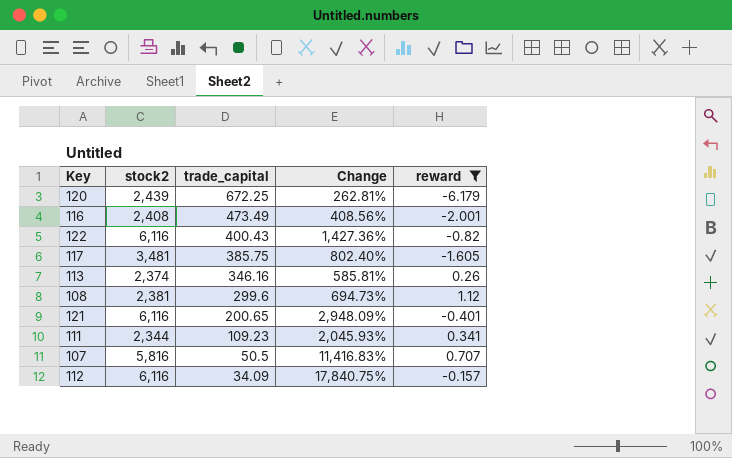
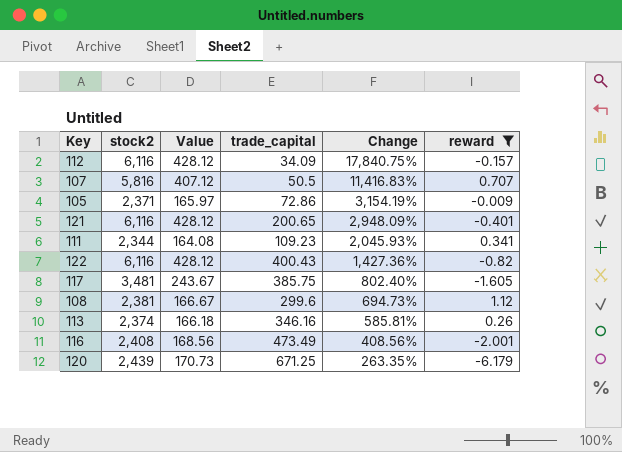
row order: trade_capital descending -> Change descending
column Value | formula: none -> [stock2] * 0.07
row 105: none -> 2,371 | 165.97 | 72.86 | 3,154.19% | -0.009
120 | trade_capital: 672.25 -> 671.25
120 | Change: 262.81% -> 263.35%

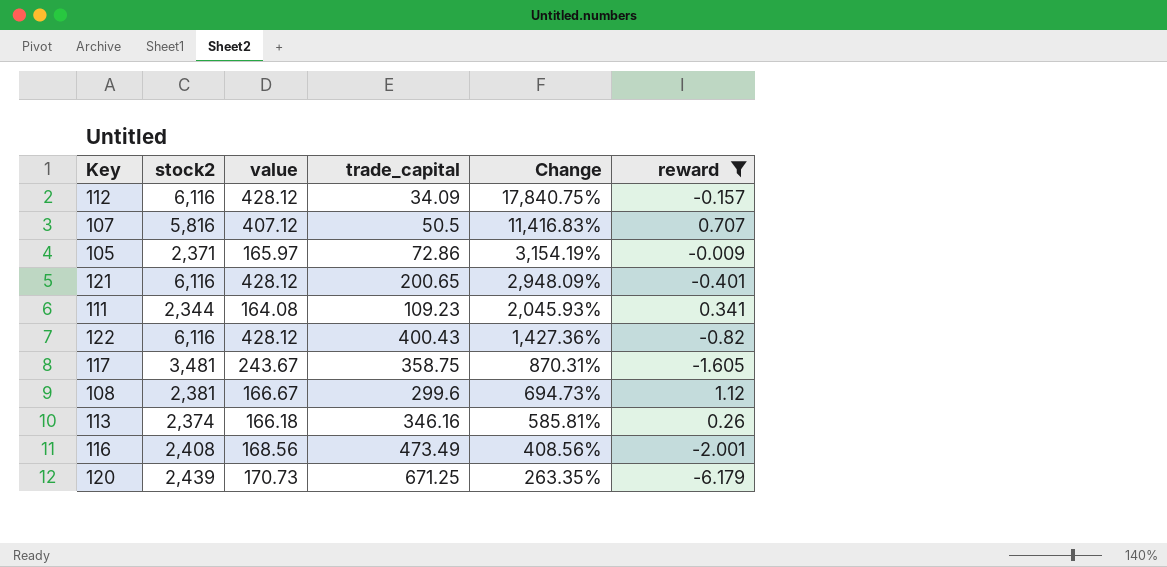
column name: Value -> value
117 | trade_capital: 385.75 -> 358.75
117 | Change: 802.40% -> 870.31%

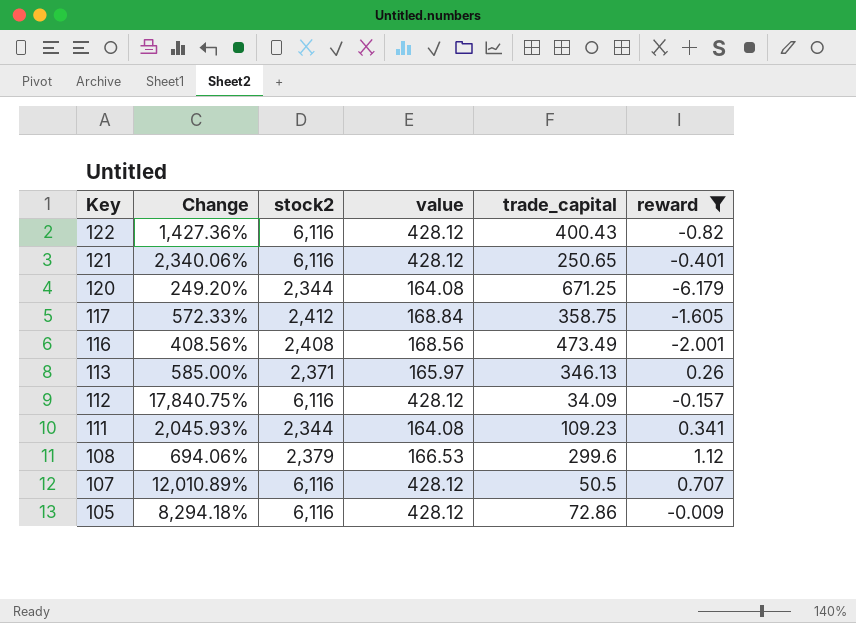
row order: Change descending -> Key descending
column Change | position: 5 -> 2
121 | Change: 2,948.09% -> 2,340.06%
121 | trade_capital: 200.65 -> 250.65
120 | Change: 263.35% -> 249.20%
120 | stock2: 2,439 -> 2,344
120 | value: 170.73 -> 164.08
117 | Change: 870.31% -> 572.33%
117 | stock2: 3,481 -> 2,412
117 | value: 243.67 -> 168.84
113 | Change: 585.81% -> 585.00%
113 | stock2: 2,374 -> 2,371
113 | value: 166.18 -> 165.97
113 | trade_capital: 346.16 -> 346.13
108 | Change: 694.73% -> 694.06%
108 | stock2: 2,381 -> 2,379
108 | value: 166.67 -> 166.53
107 | Change: 11,416.83% -> 12,010.89%
107 | stock2: 5,816 -> 6,116
107 | value: 407.12 -> 428.12
105 | Change: 3,154.19% -> 8,294.18%
105 | stock2: 2,371 -> 6,116
105 | value: 165.97 -> 428.12

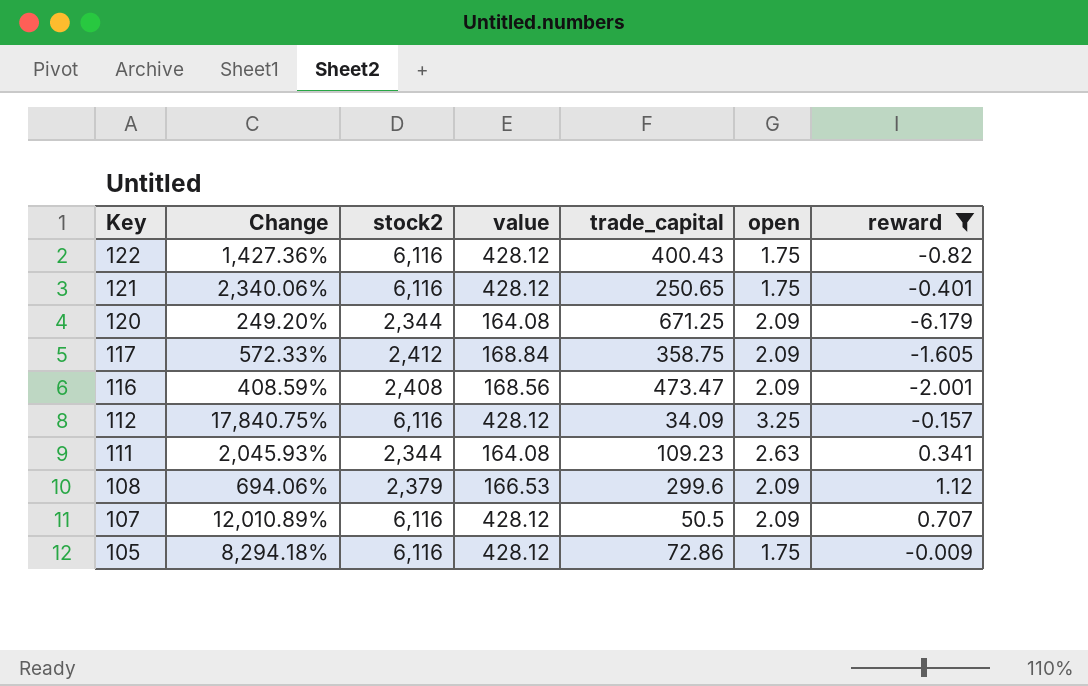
column open | position: none -> 6
row 113: 585.00% | 2,371 | 165.97 | 346.13 | 0.26 -> none
116 | Change: 408.56% -> 408.59%
116 | trade_capital: 473.49 -> 473.47

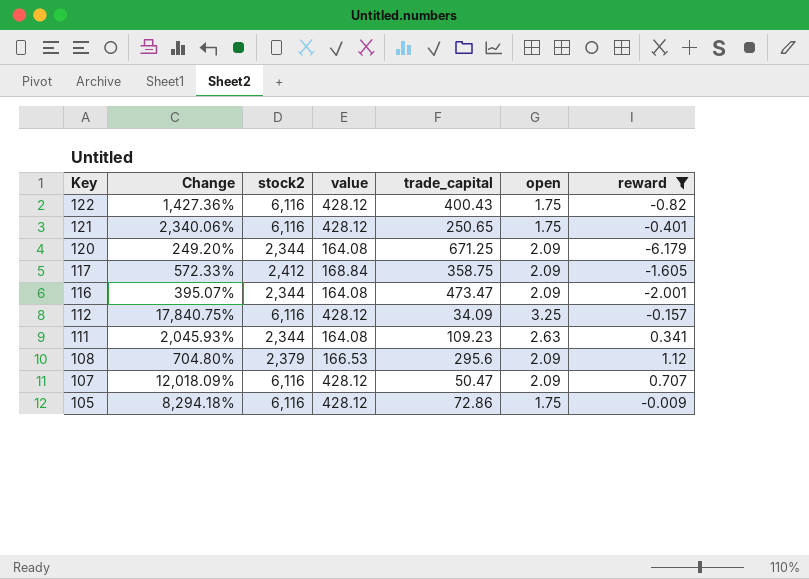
116 | Change: 408.59% -> 395.07%
116 | stock2: 2,408 -> 2,344
116 | value: 168.56 -> 164.08
108 | Change: 694.06% -> 704.80%
108 | trade_capital: 299.6 -> 295.6
107 | Change: 12,010.89% -> 12,018.09%
107 | trade_capital: 50.5 -> 50.47

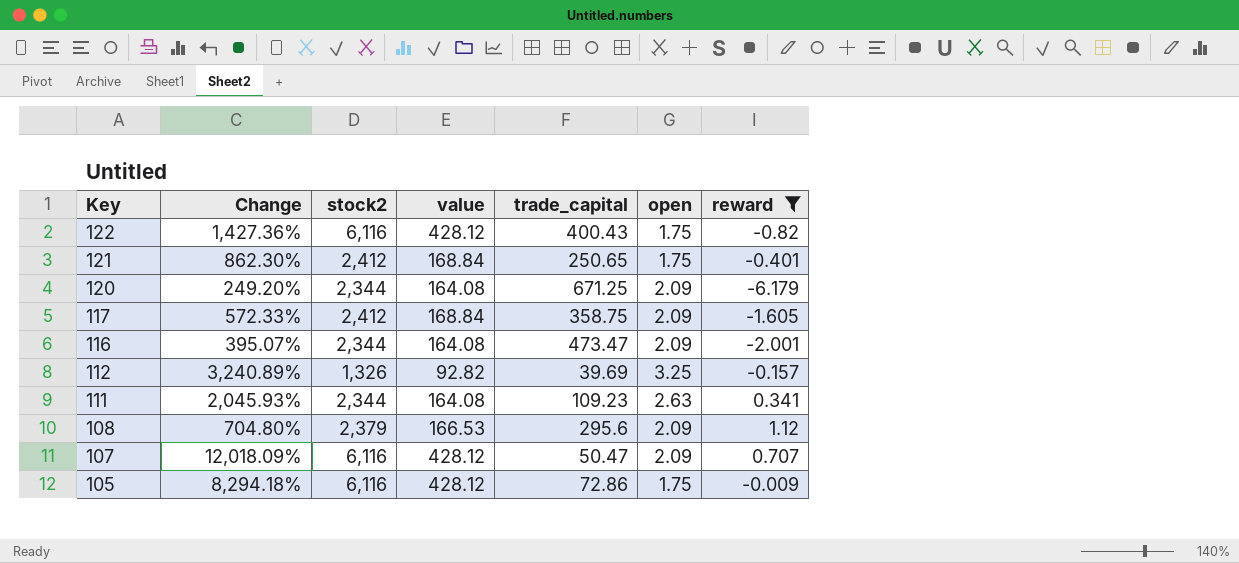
121 | Change: 2,340.06% -> 862.30%
121 | stock2: 6,116 -> 2,412
121 | value: 428.12 -> 168.84
112 | Change: 17,840.75% -> 3,240.89%
112 | stock2: 6,116 -> 1,326
112 | value: 428.12 -> 92.82
112 | trade_capital: 34.09 -> 39.69

